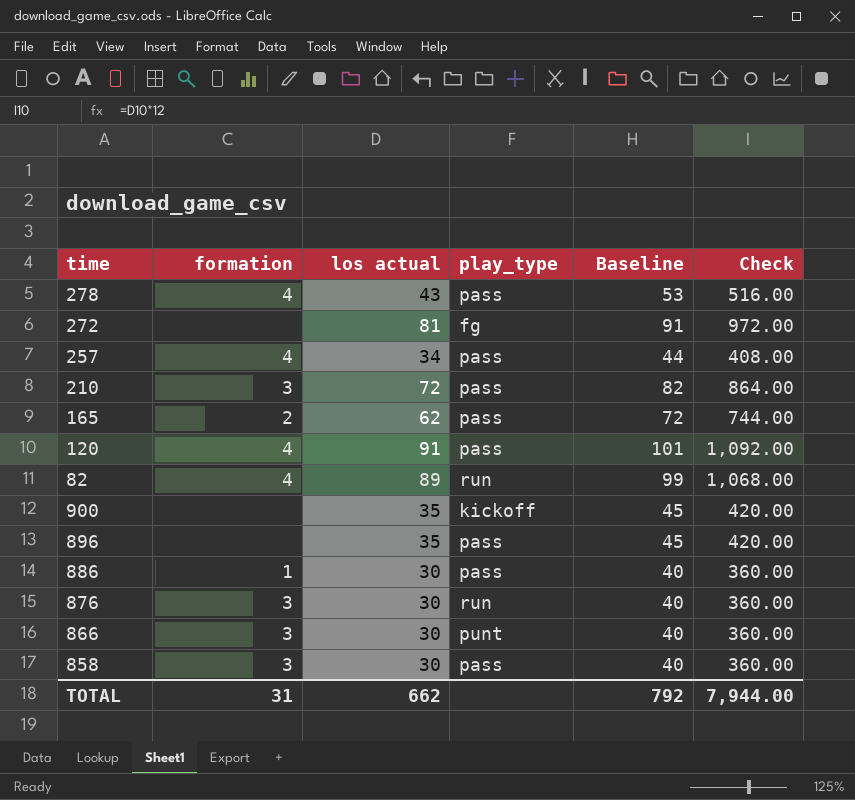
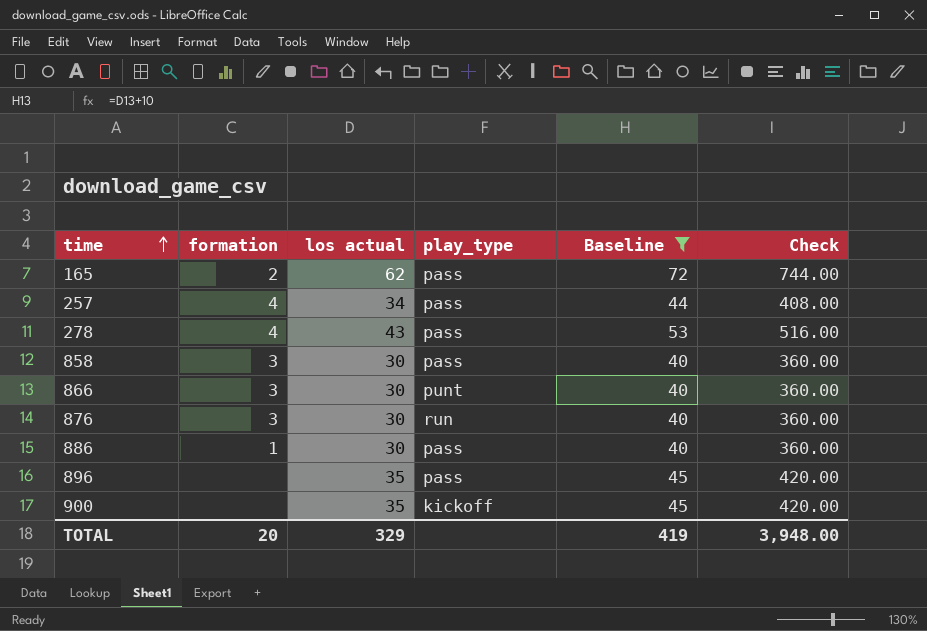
filter: none -> Baseline <= 72
row order: none -> time ascending
TOTAL | formation: 31 -> 20
TOTAL | los actual: 662 -> 329
TOTAL | Baseline: 792 -> 419
TOTAL | Check: 7,944.00 -> 3,948.00

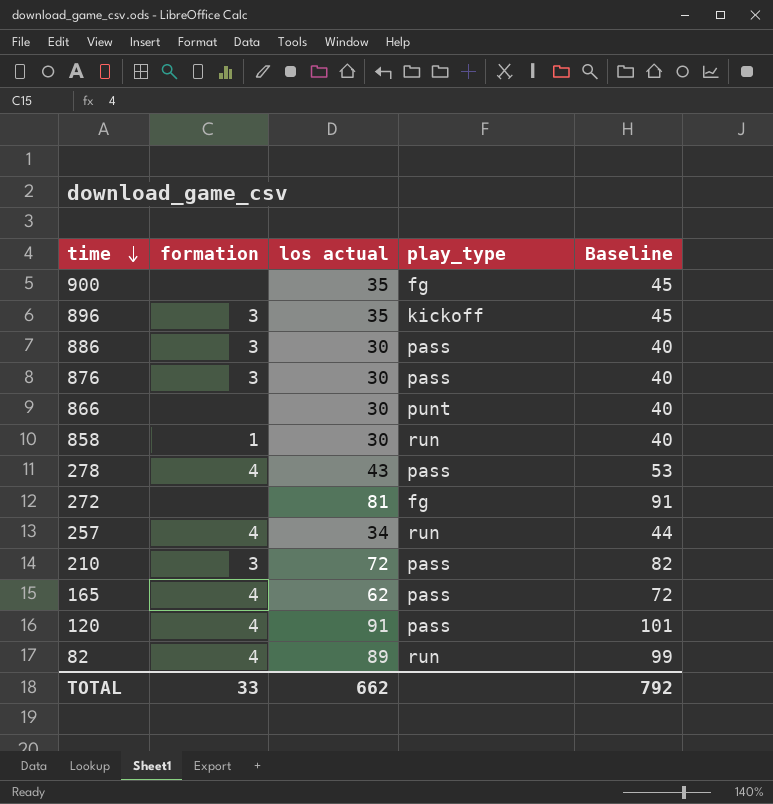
filter: Baseline <= 72 -> none
row order: time ascending -> time descending
column Check | formula: [los actual] * 12 -> none
900 | play_type: kickoff -> fg
896 | formation: none -> 3
896 | play_type: pass -> kickoff
886 | formation: 1 -> 3
876 | play_type: run -> pass
866 | formation: 3 -> none
858 | formation: 3 -> 1
858 | play_type: pass -> run
257 | play_type: pass -> run
165 | formation: 2 -> 4
TOTAL | formation: 20 -> 33
TOTAL | los actual: 329 -> 662
TOTAL | Baseline: 419 -> 792

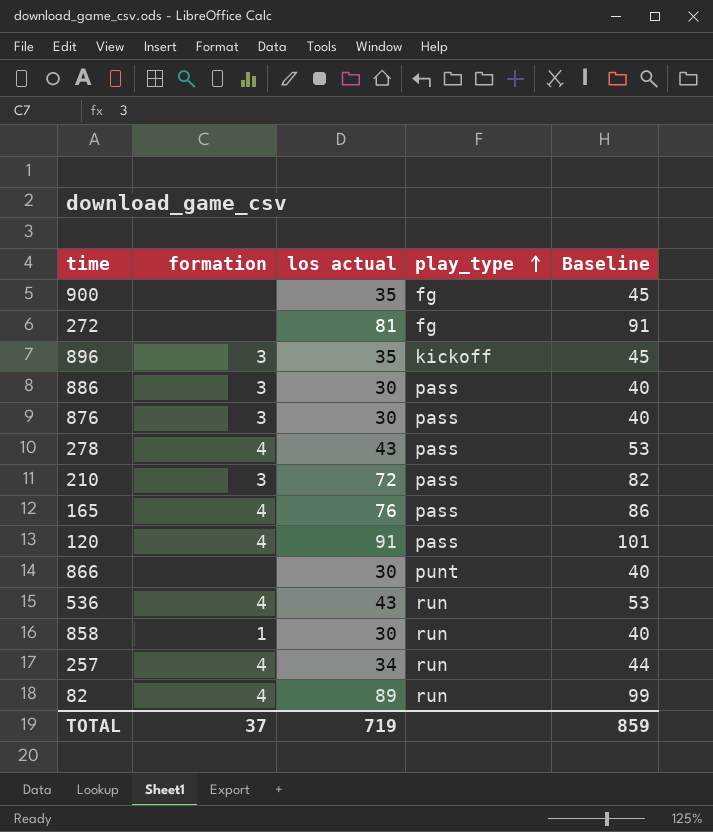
row order: time descending -> play_type ascending
165 | los actual: 62 -> 76
165 | Baseline: 72 -> 86
row 536: none -> 4 | 43 | run | 53
TOTAL | formation: 33 -> 37
TOTAL | los actual: 662 -> 719
TOTAL | Baseline: 792 -> 859

